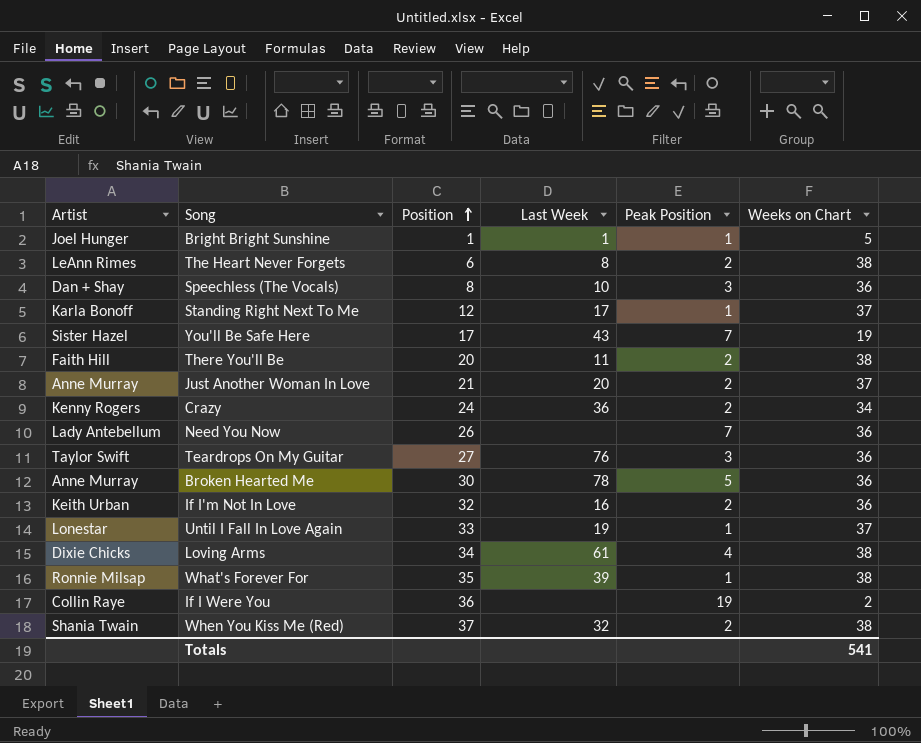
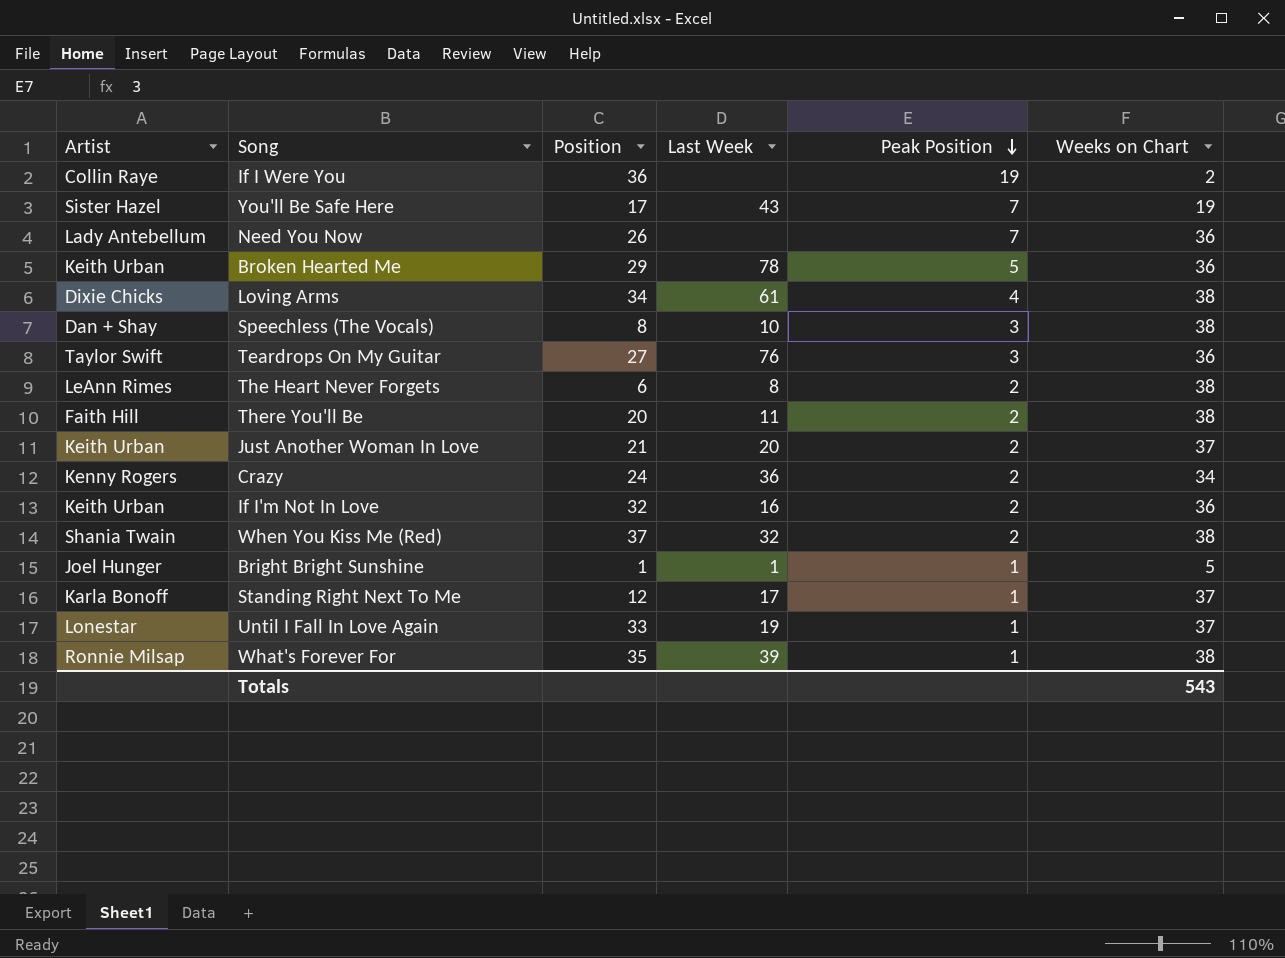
row order: Position ascending -> Peak Position descending
Broken Hearted Me | Artist: Anne Murray -> Keith Urban
Broken Hearted Me | Position: 30 -> 29
Speechless (The Vocals) | Weeks on Chart: 36 -> 38
Just Another Woman In Love | Artist: Anne Murray -> Keith Urban
Totals | Weeks on Chart: 541 -> 543

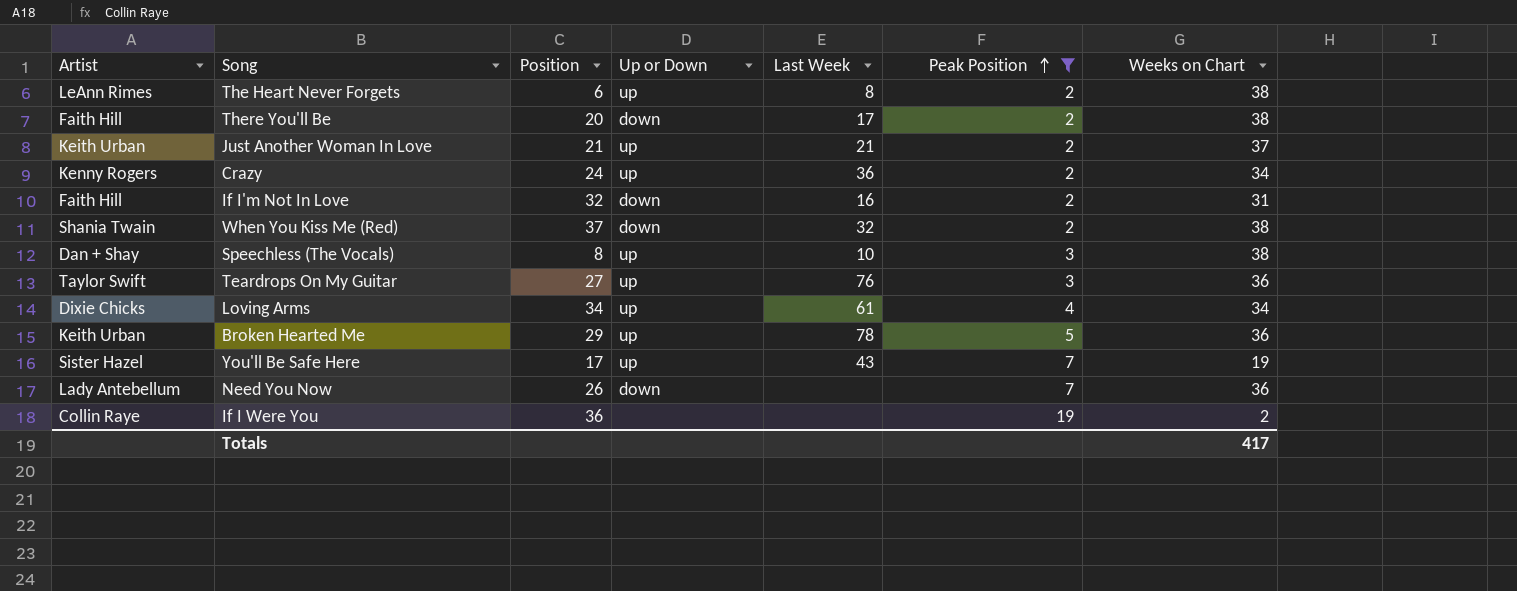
filter: none -> Peak Position != 1
row order: Peak Position descending -> Peak Position ascending
column Up or Down | position: none -> 4
There You'll Be | Last Week: 11 -> 17
Just Another Woman In Love | Last Week: 20 -> 21
If I'm Not In Love | Artist: Keith Urban -> Faith Hill
If I'm Not In Love | Weeks on Chart: 36 -> 31
Loving Arms | Weeks on Chart: 38 -> 34
Totals | Weeks on Chart: 543 -> 417

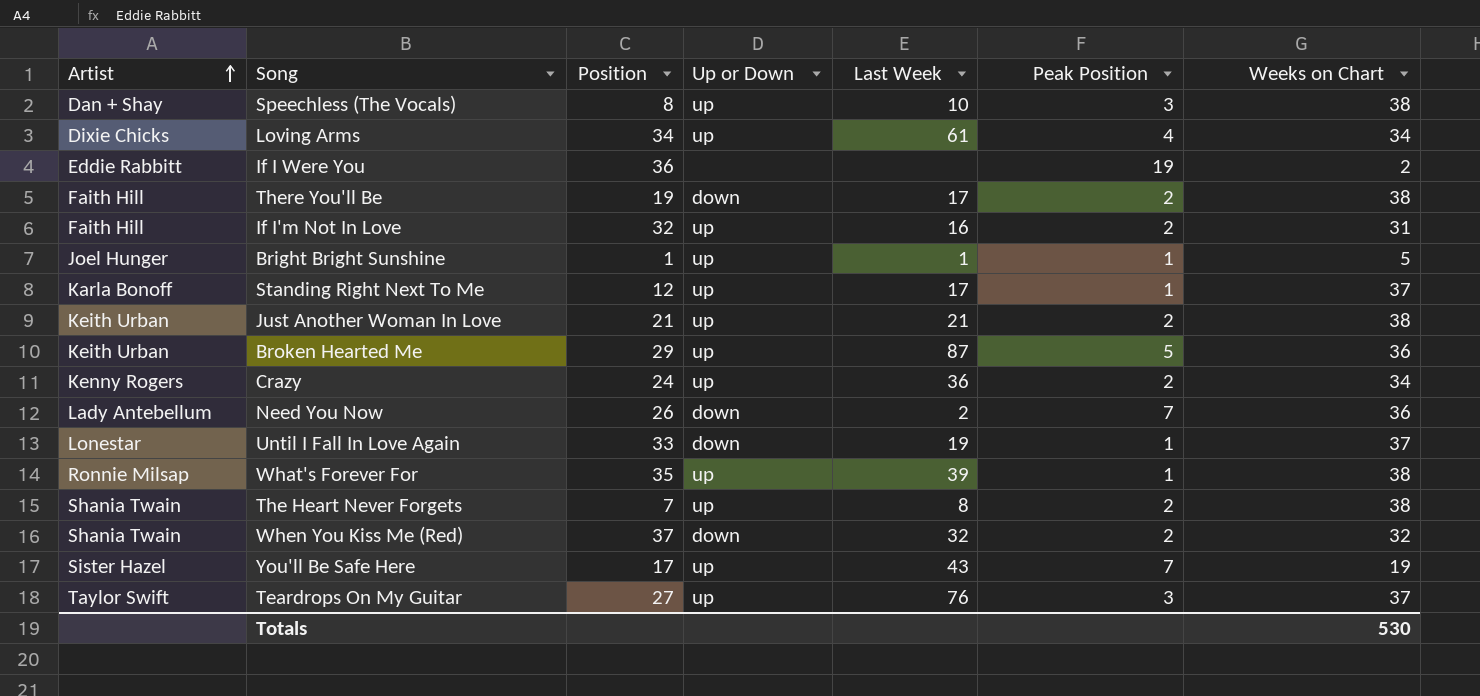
filter: Peak Position != 1 -> none
row order: Peak Position ascending -> Artist ascending
If I Were You | Artist: Collin Raye -> Eddie Rabbitt
There You'll Be | Position: 20 -> 19
If I'm Not In Love | Up or Down: down -> up
Just Another Woman In Love | Weeks on Chart: 37 -> 38
Broken Hearted Me | Last Week: 78 -> 87
Need You Now | Last Week: none -> 2
The Heart Never Forgets | Artist: LeAnn Rimes -> Shania Twain
The Heart Never Forgets | Position: 6 -> 7
When You Kiss Me (Red) | Weeks on Chart: 38 -> 32
Teardrops On My Guitar | Weeks on Chart: 36 -> 37
Totals | Weeks on Chart: 417 -> 530

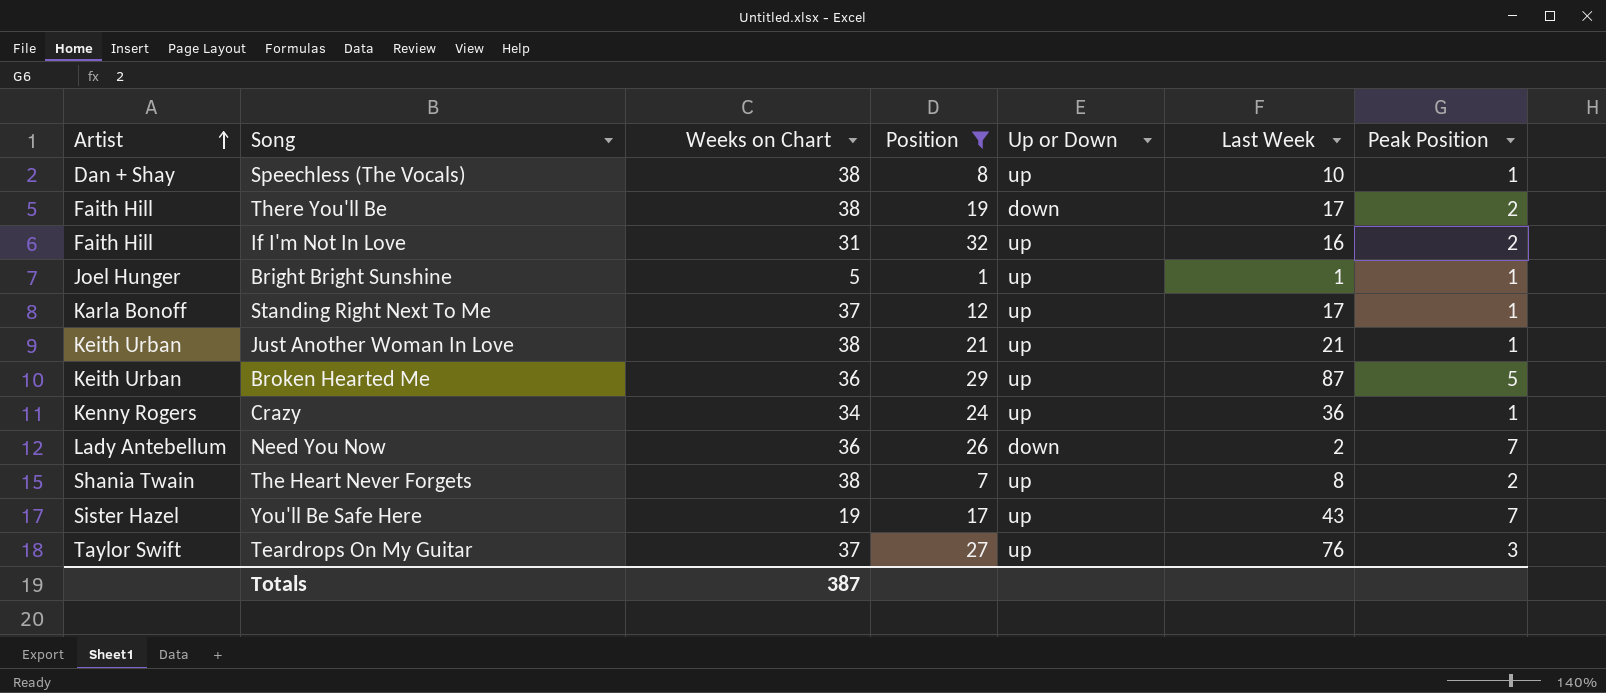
filter: none -> Position <= 32
column Weeks on Chart | position: 7 -> 3
Speechless (The Vocals) | Peak Position: 3 -> 1
Just Another Woman In Love | Peak Position: 2 -> 1
Crazy | Peak Position: 2 -> 1
Totals | Weeks on Chart: 530 -> 387

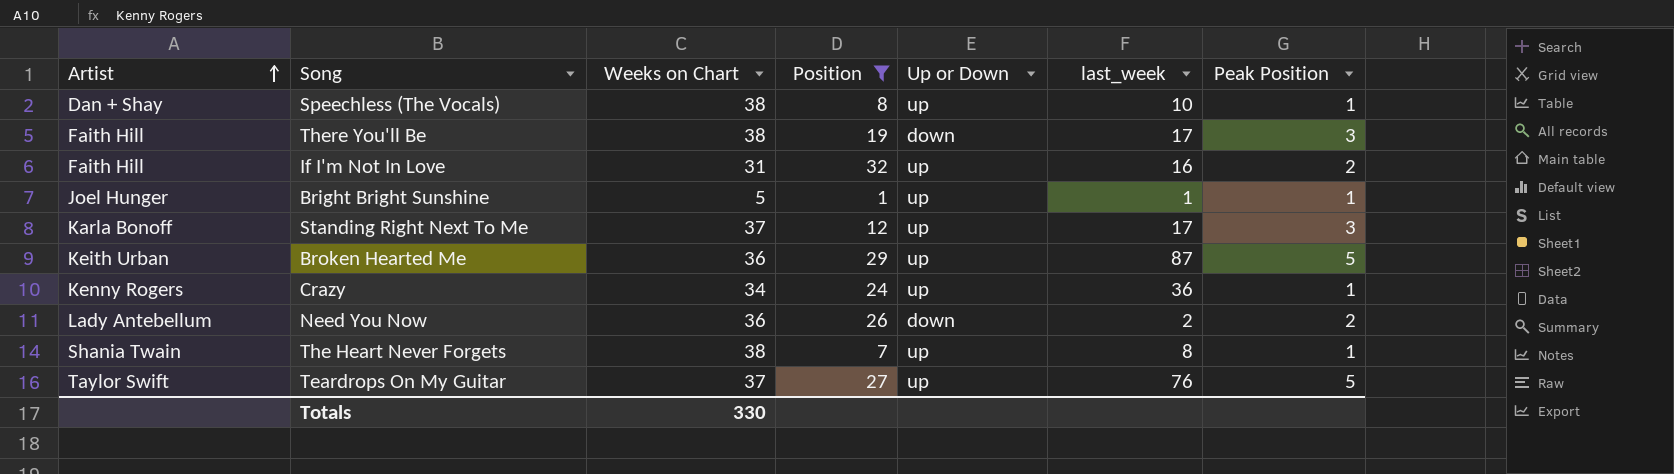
column name: Last Week -> last_week
row Just Another Woman In Love: Keith Urban | 38 | 21 | up | 21 | 1 -> none
row You'll Be Safe Here: Sister Hazel | 19 | 17 | up | 43 | 7 -> none
There You'll Be | Peak Position: 2 -> 3
Standing Right Next To Me | Peak Position: 1 -> 3
Need You Now | Peak Position: 7 -> 2
The Heart Never Forgets | Peak Position: 2 -> 1
Teardrops On My Guitar | Peak Position: 3 -> 5
Totals | Weeks on Chart: 387 -> 330

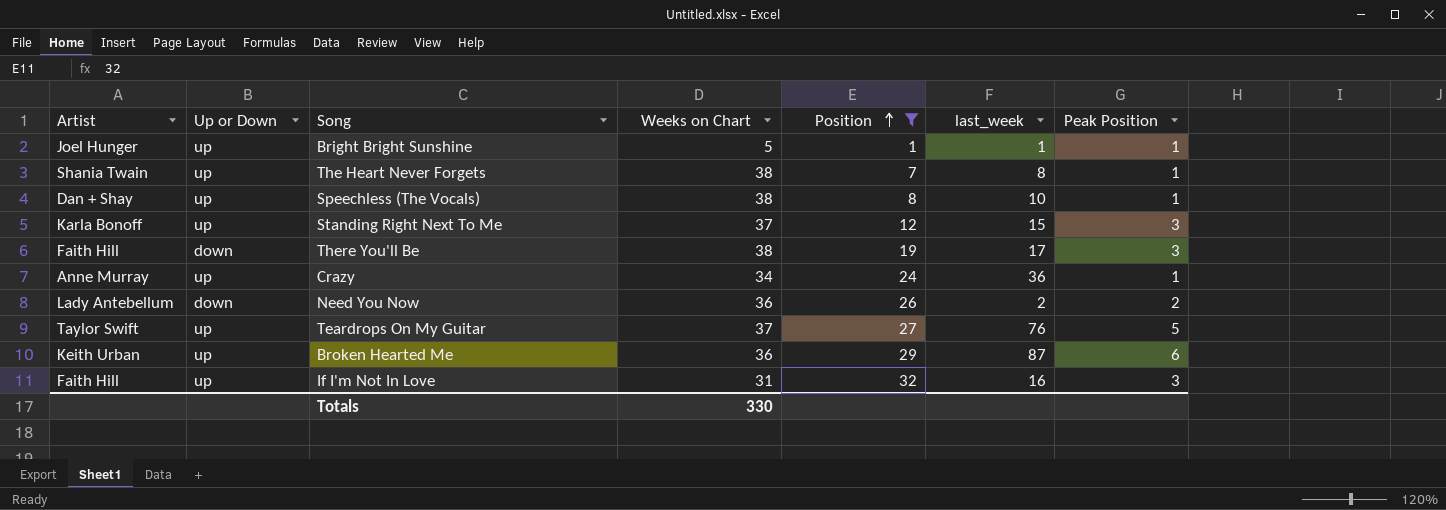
row order: Artist ascending -> Position ascending
column Up or Down | position: 5 -> 2
Standing Right Next To Me | last_week: 17 -> 15
Crazy | Artist: Kenny Rogers -> Anne Murray
Broken Hearted Me | Peak Position: 5 -> 6
If I'm Not In Love | Peak Position: 2 -> 3

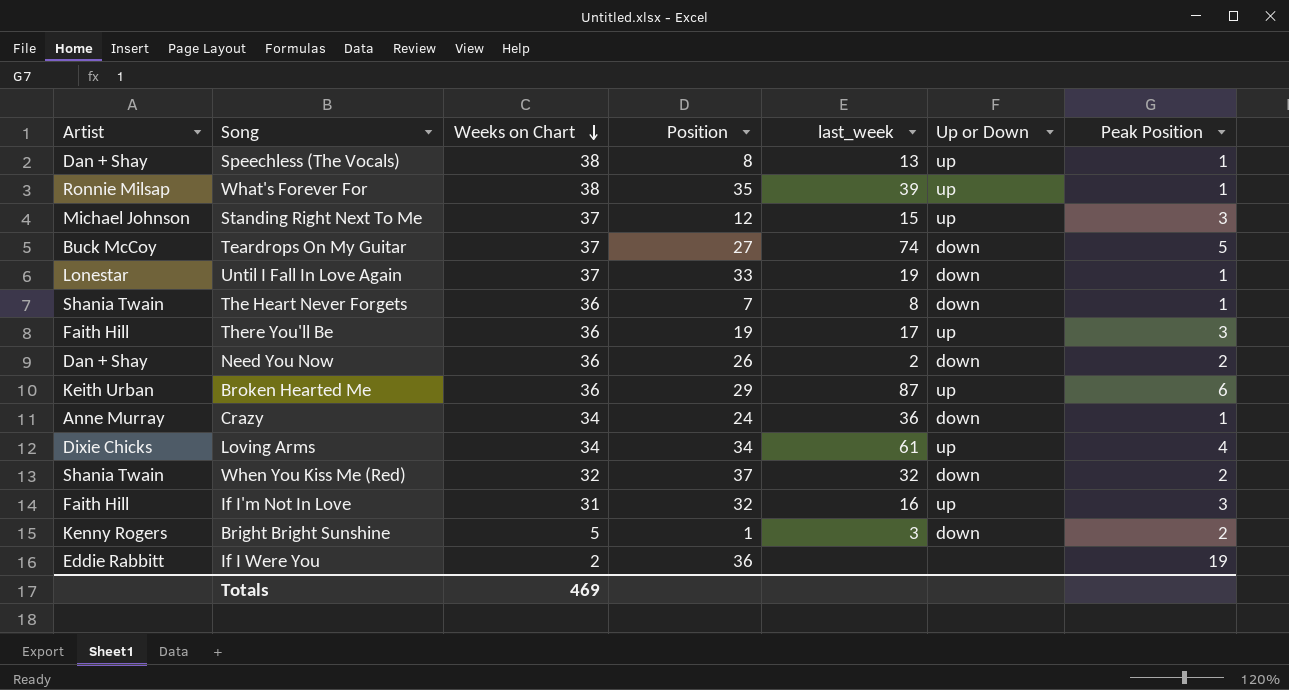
filter: Position <= 32 -> none
row order: Position ascending -> Weeks on Chart descending
column Up or Down | position: 2 -> 6
Speechless (The Vocals) | last_week: 10 -> 13
Standing Right Next To Me | Artist: Karla Bonoff -> Michael Johnson
Teardrops On My Guitar | Artist: Taylor Swift -> Buck McCoy
Teardrops On My Guitar | last_week: 76 -> 74
Teardrops On My Guitar | Up or Down: up -> down
The Heart Never Forgets | Weeks on Chart: 38 -> 36
The Heart Never Forgets | Up or Down: up -> down
There You'll Be | Weeks on Chart: 38 -> 36
There You'll Be | Up or Down: down -> up
Need You Now | Artist: Lady Antebellum -> Dan + Shay
Crazy | Up or Down: up -> down
Bright Bright Sunshine | Artist: Joel Hunger -> Kenny Rogers
Bright Bright Sunshine | last_week: 1 -> 3
Bright Bright Sunshine | Up or Down: up -> down
Bright Bright Sunshine | Peak Position: 1 -> 2
Totals | Weeks on Chart: 330 -> 469

